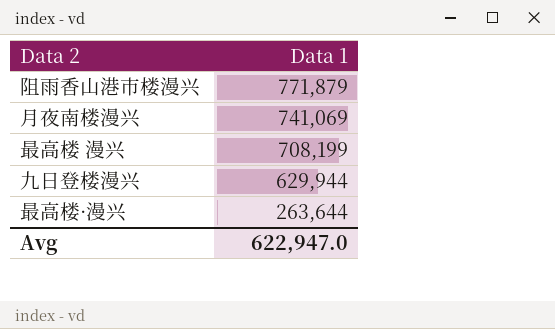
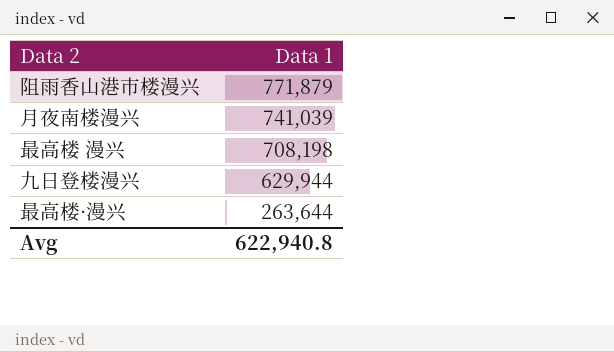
月夜南楼漫兴 | Data 1: 741,069 -> 741,039
最高楼 漫兴 | Data 1: 708,199 -> 708,198
Avg | Data 1: 622,947.0 -> 622,940.8

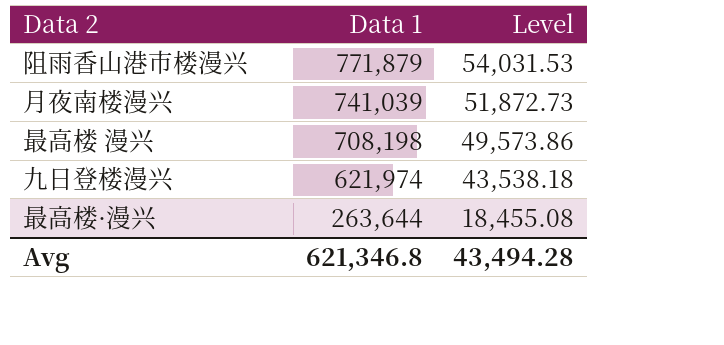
column Level | formula: none -> [Data 1] * 0.07
九日登楼漫兴 | Data 1: 629,944 -> 621,974
Avg | Data 1: 622,940.8 -> 621,346.8

